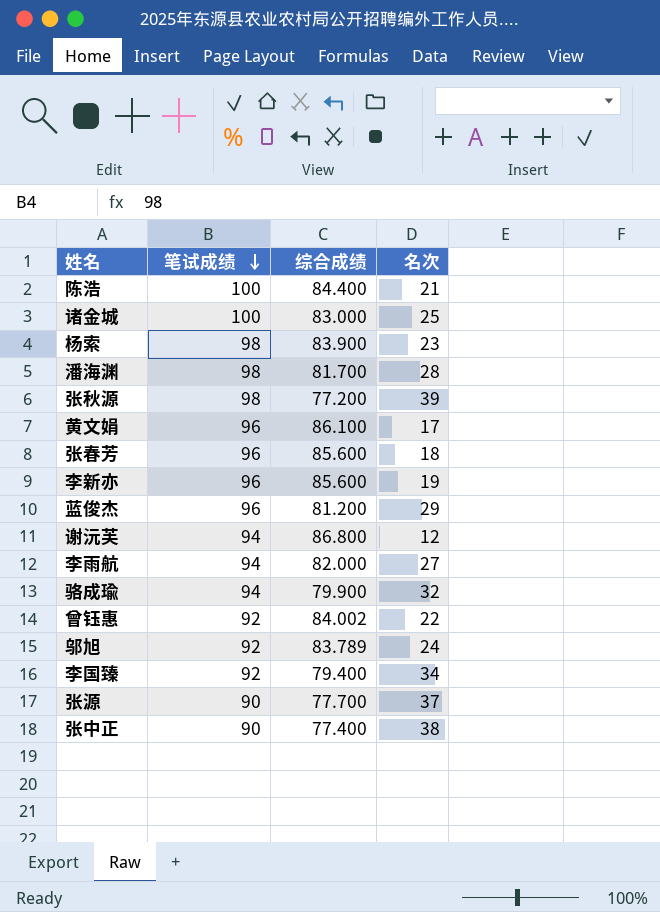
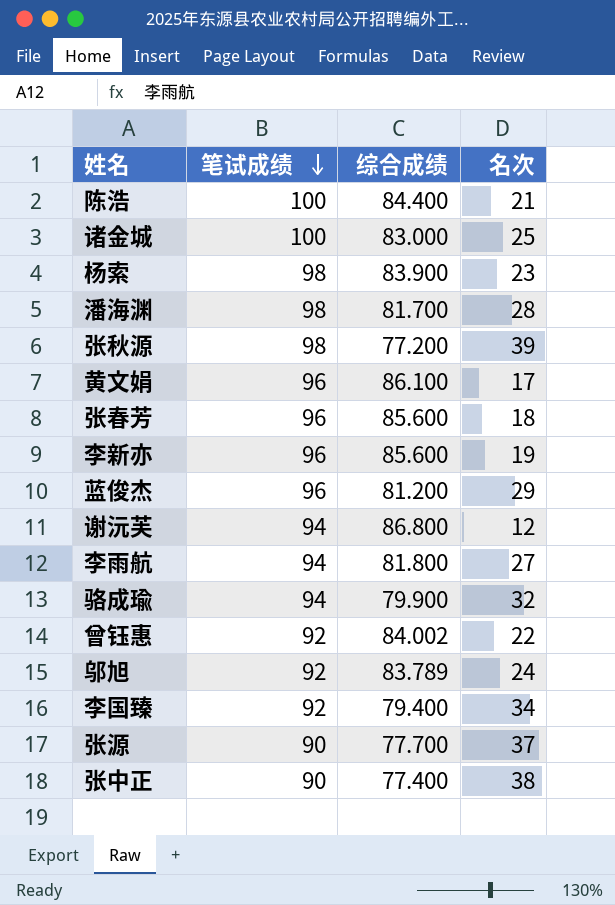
李雨航 | 综合成绩: 82.000 -> 81.800

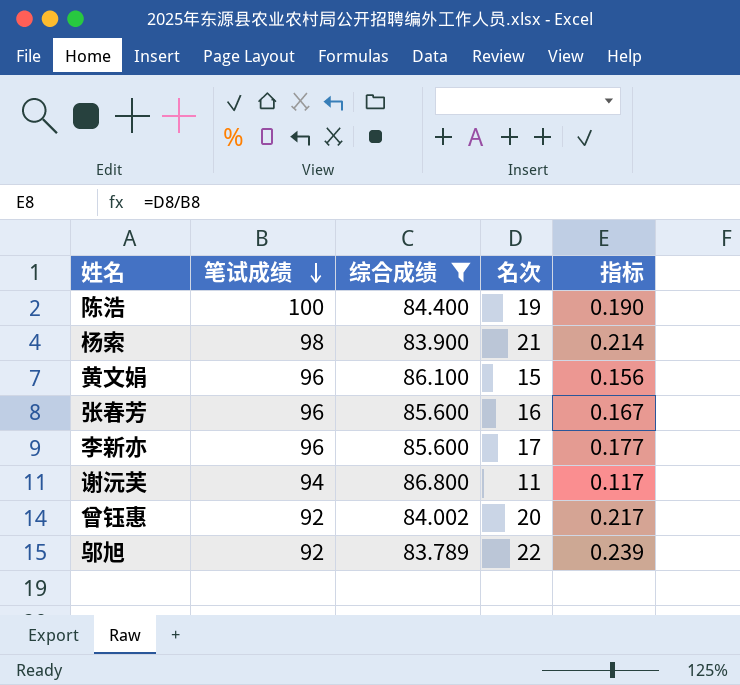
filter: none -> 综合成绩 >= 83.789
column 指标 | formula: none -> [名次] / [笔试成绩]
陈浩 | 名次: 21 -> 19
杨索 | 名次: 23 -> 21
黄文娟 | 名次: 17 -> 15
张春芳 | 名次: 18 -> 16
李新亦 | 名次: 19 -> 17
谢沅芙 | 名次: 12 -> 11
曾钰惠 | 名次: 22 -> 20
邬旭 | 名次: 24 -> 22

